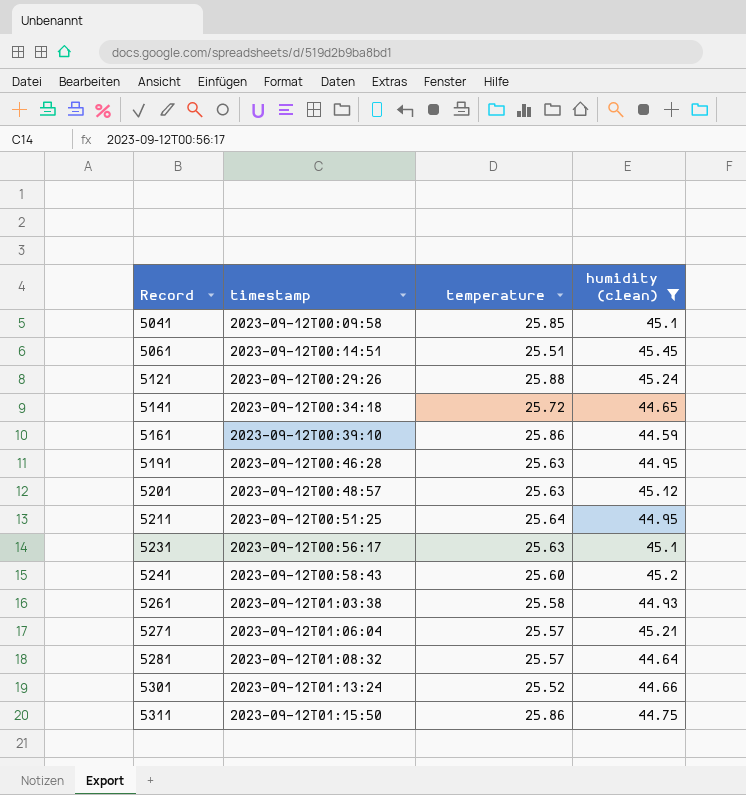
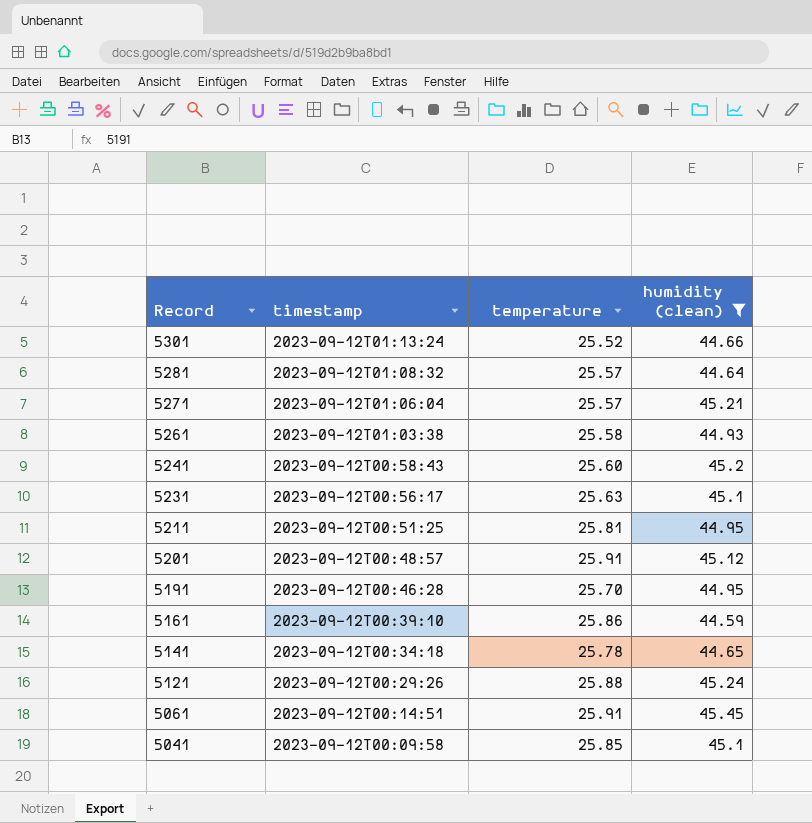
row order: Record ascending -> Record descending
row 5311: 2023-09-12T01:15:50 | 25.86 | 44.75 -> none
5211 | temperature: 25.64 -> 25.81
5201 | temperature: 25.63 -> 25.91
5191 | temperature: 25.63 -> 25.70
5141 | temperature: 25.72 -> 25.78
5061 | temperature: 25.51 -> 25.91

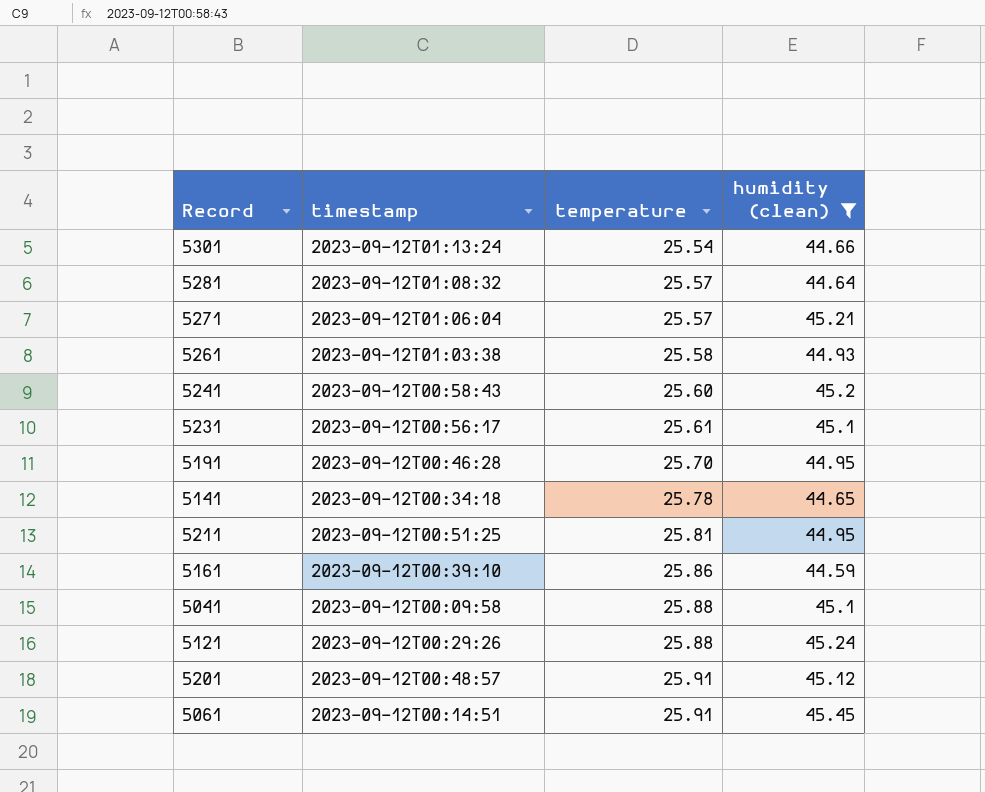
row order: Record descending -> temperature ascending
5301 | temperature: 25.52 -> 25.54
5231 | temperature: 25.63 -> 25.61
5041 | temperature: 25.85 -> 25.88

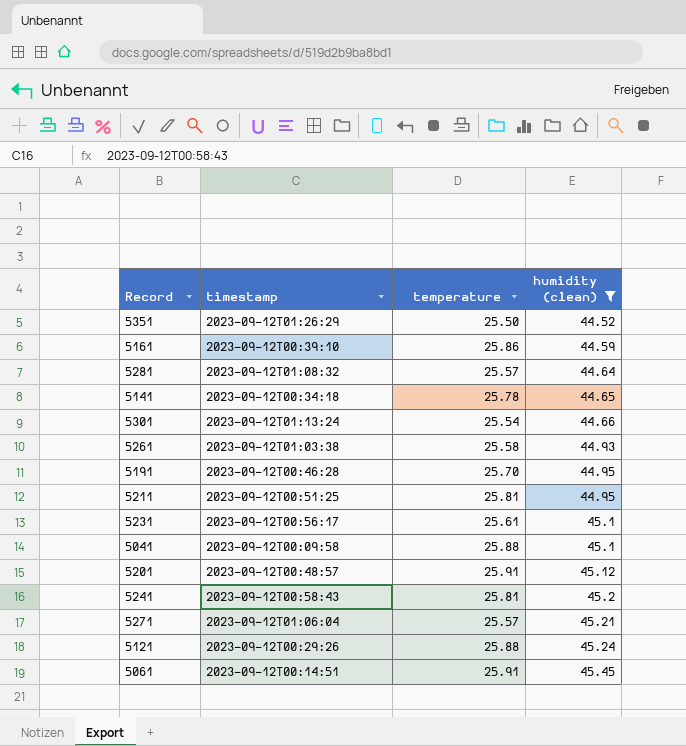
row order: temperature ascending -> humidity (clean) ascending
row 5351: none -> 2023-09-12T01:26:29 | 25.50 | 44.52
5241 | temperature: 25.60 -> 25.81

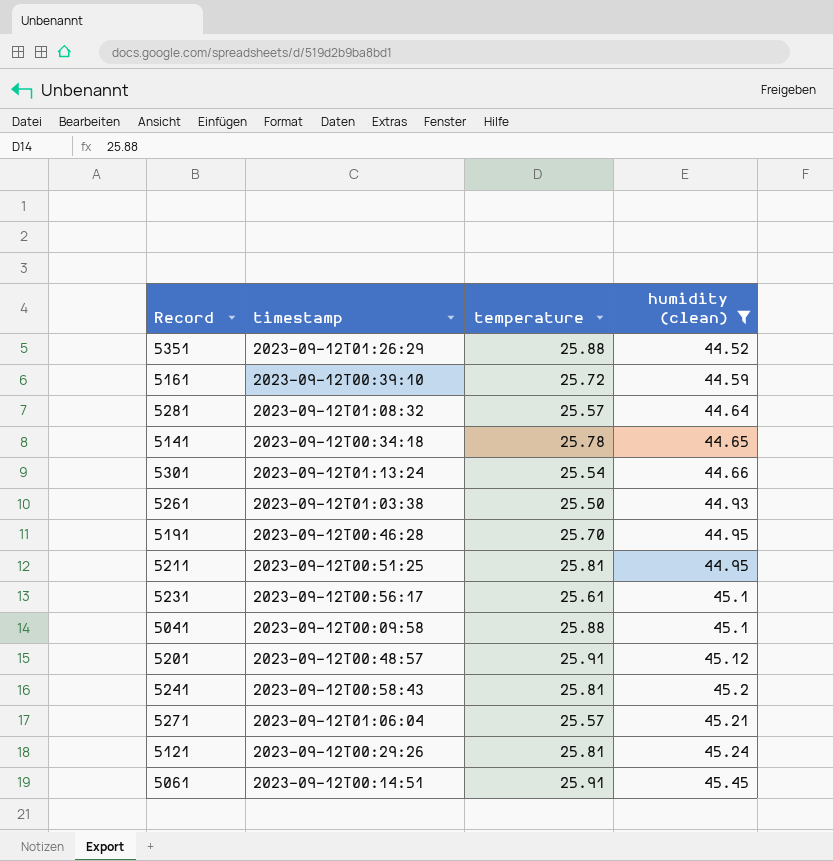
5351 | temperature: 25.50 -> 25.88
5161 | temperature: 25.86 -> 25.72
5261 | temperature: 25.58 -> 25.50
5121 | temperature: 25.88 -> 25.81

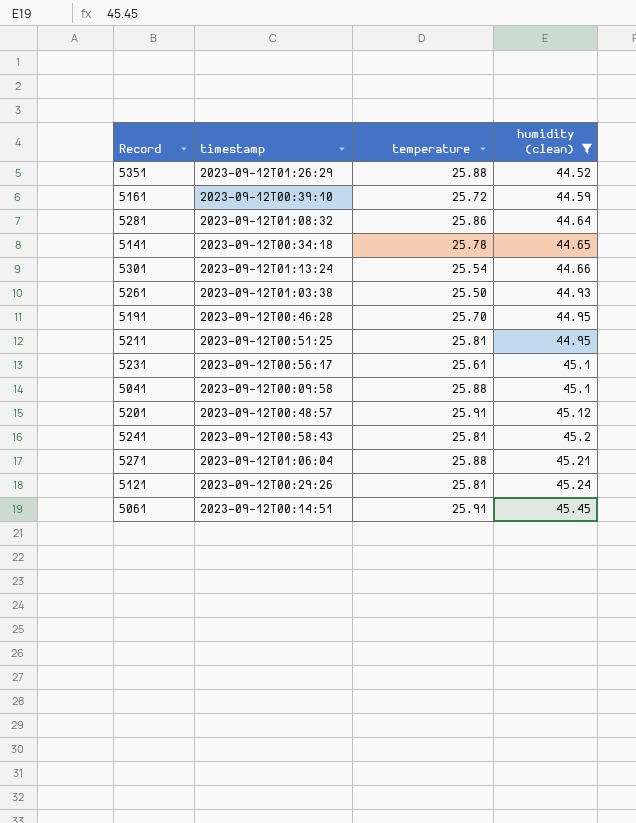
5281 | temperature: 25.57 -> 25.86
5271 | temperature: 25.57 -> 25.88

